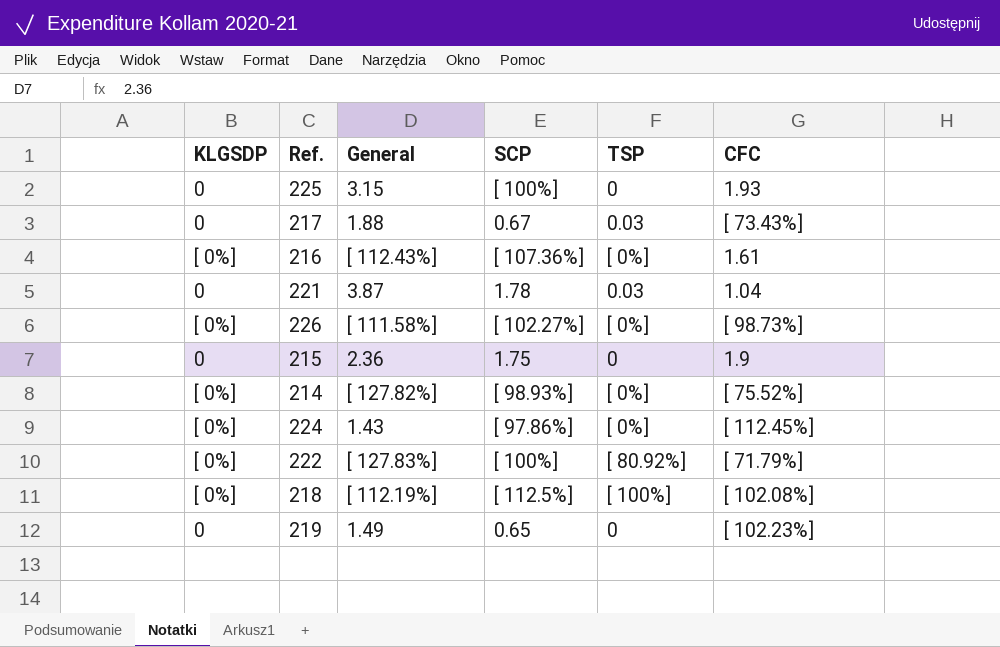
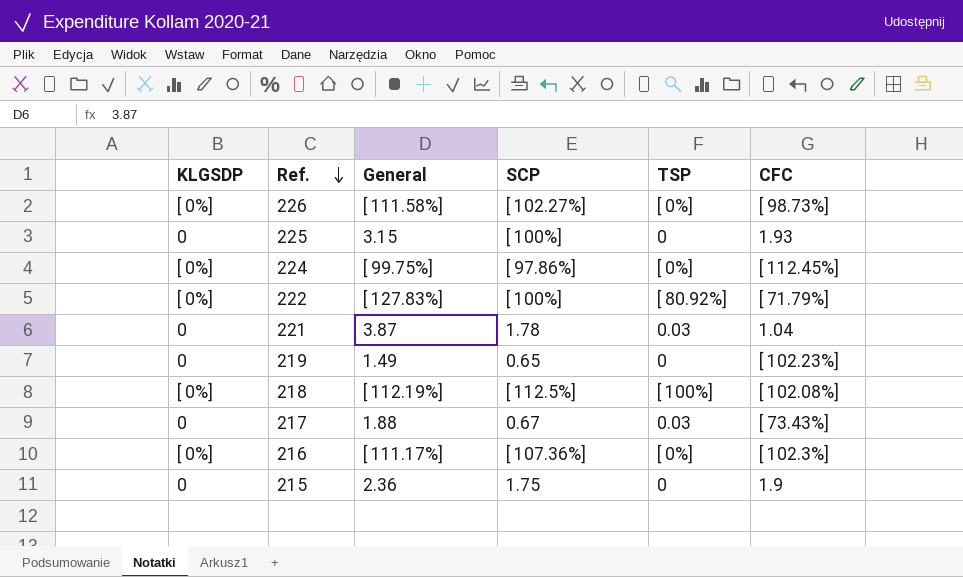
row order: none -> Ref. descending
row 214: [ 0%] | [ 127.82%] | [ 98.93%] | [ 0%] | [ 75.52%] -> none
224 | General: 1.43 -> [ 99.75%]
216 | General: [ 112.43%] -> [ 111.17%]
216 | CFC: 1.61 -> [ 102.3%]

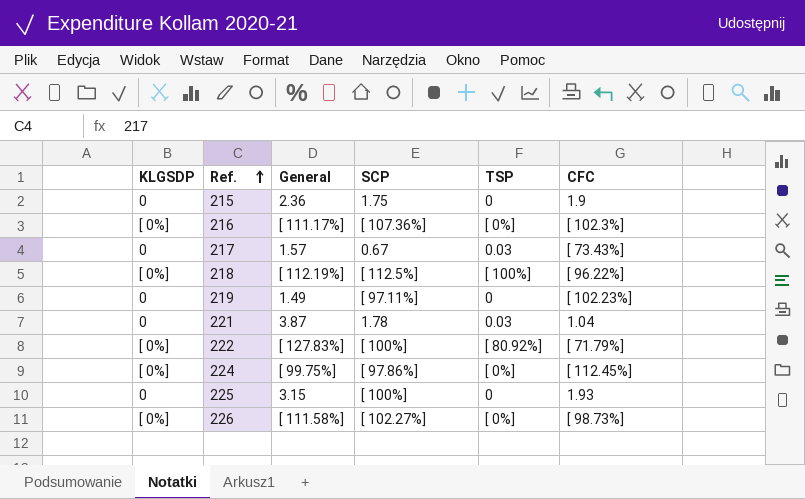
row order: Ref. descending -> Ref. ascending
217 | General: 1.88 -> 1.57
218 | CFC: [ 102.08%] -> [ 96.22%]
219 | SCP: 0.65 -> [ 97.11%]

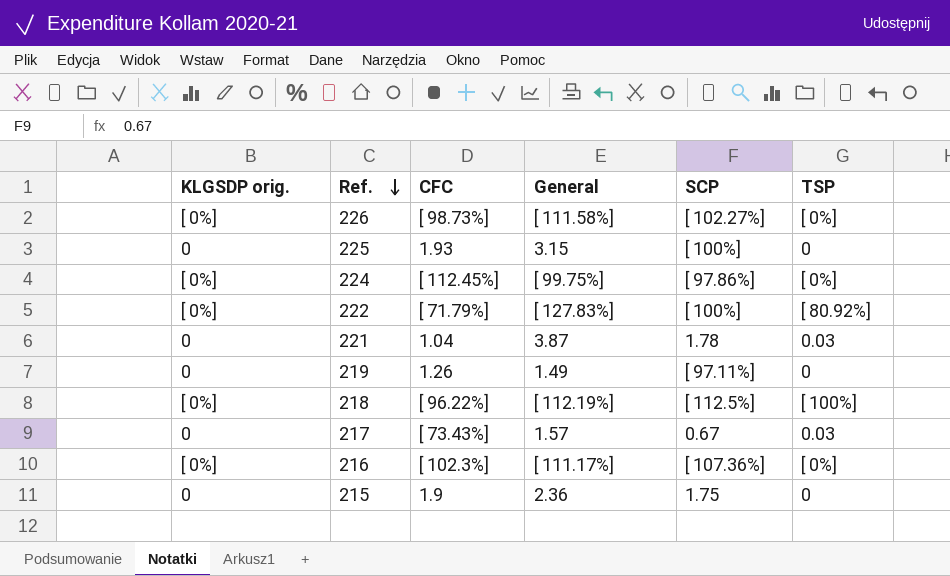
row order: Ref. ascending -> Ref. descending
column name: KLGSDP -> KLGSDP orig.
column CFC | position: 6 -> 3
219 | CFC: [ 102.23%] -> 1.26

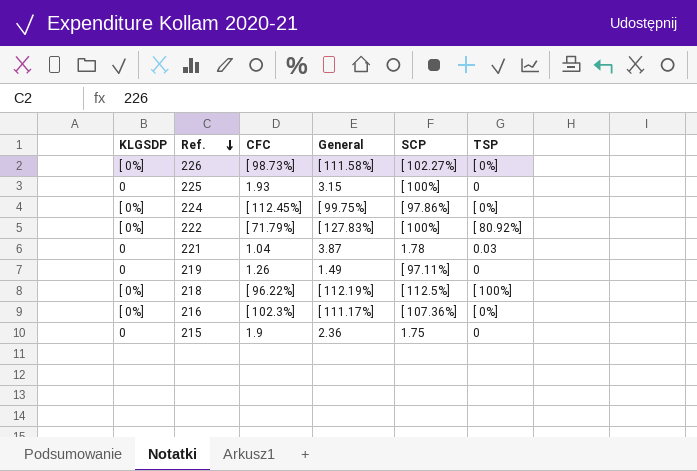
column name: KLGSDP orig. -> KLGSDP
row 217: 0 | [ 73.43%] | 1.57 | 0.67 | 0.03 -> none

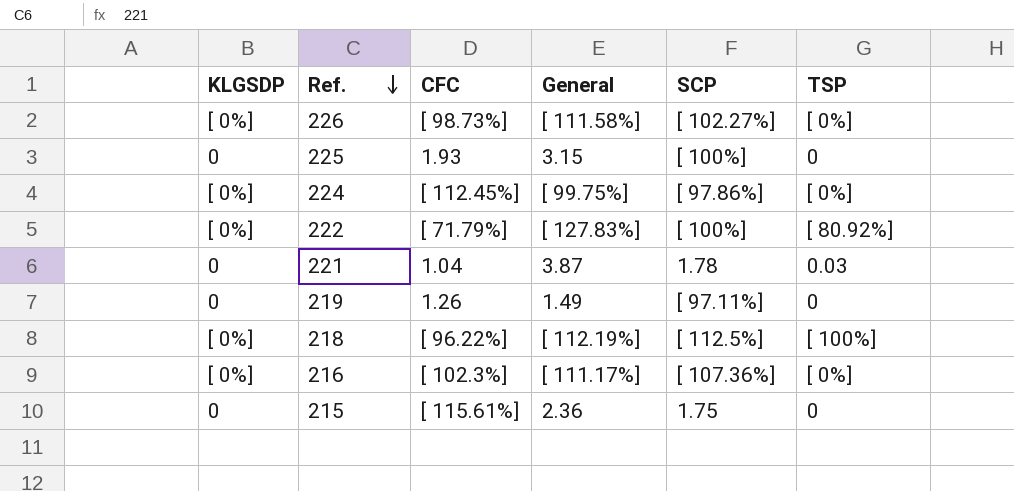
215 | CFC: 1.9 -> [ 115.61%]

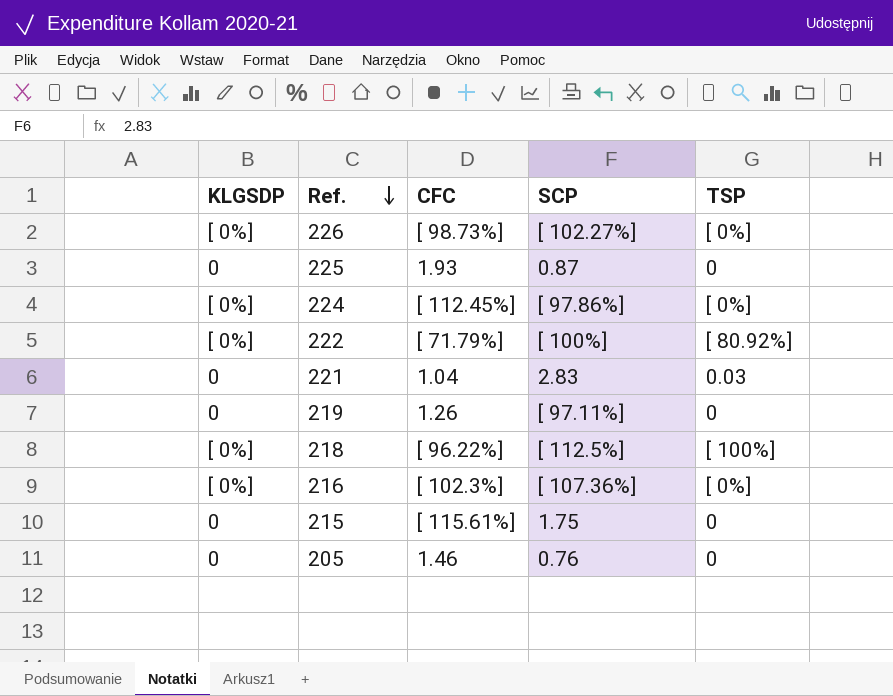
column General | position: 4 -> none
225 | SCP: [ 100%] -> 0.87
221 | SCP: 1.78 -> 2.83
row 205: none -> 0 | 1.46 | 0.76 | 0

